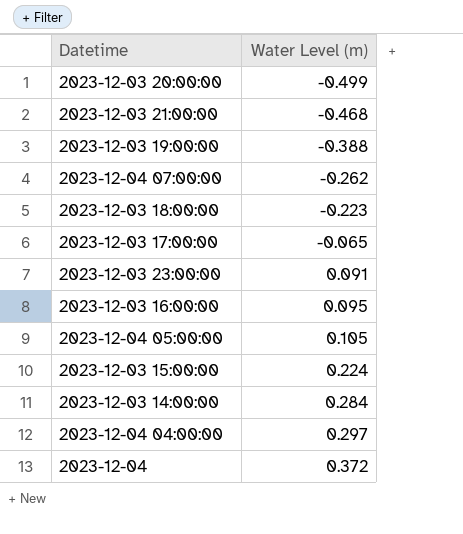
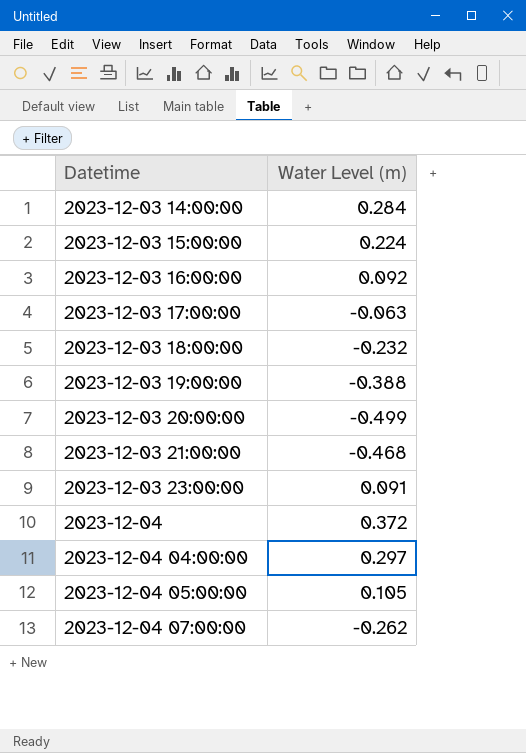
row order: Water Level (m) ascending -> Datetime ascending
2023-12-03 16:00:00 | Water Level (m): 0.095 -> 0.092
2023-12-03 17:00:00 | Water Level (m): -0.065 -> -0.063
2023-12-03 18:00:00 | Water Level (m): -0.223 -> -0.232

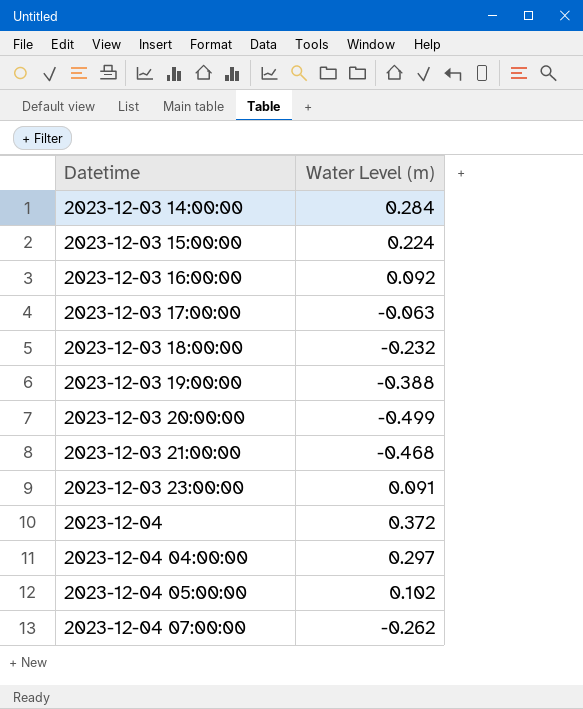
2023-12-04 05:00:00 | Water Level (m): 0.105 -> 0.102

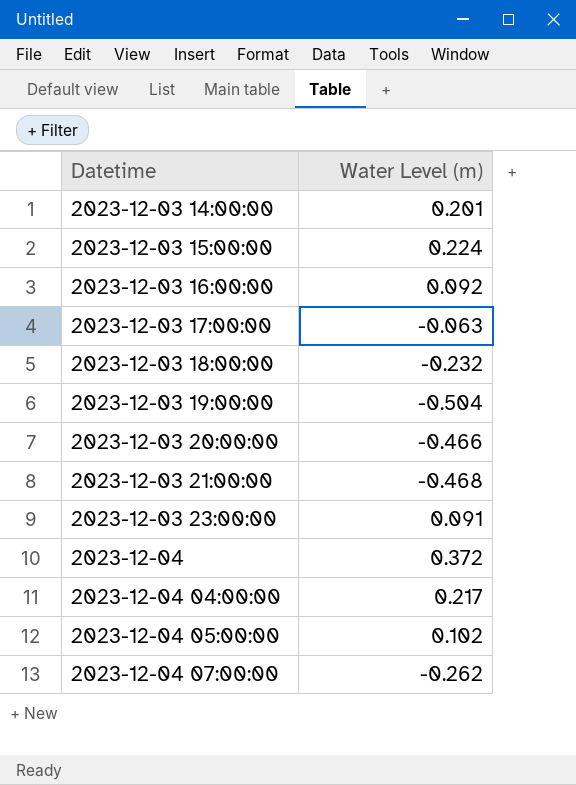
2023-12-03 14:00:00 | Water Level (m): 0.284 -> 0.201
2023-12-03 19:00:00 | Water Level (m): -0.388 -> -0.504
2023-12-03 20:00:00 | Water Level (m): -0.499 -> -0.466
2023-12-04 04:00:00 | Water Level (m): 0.297 -> 0.217

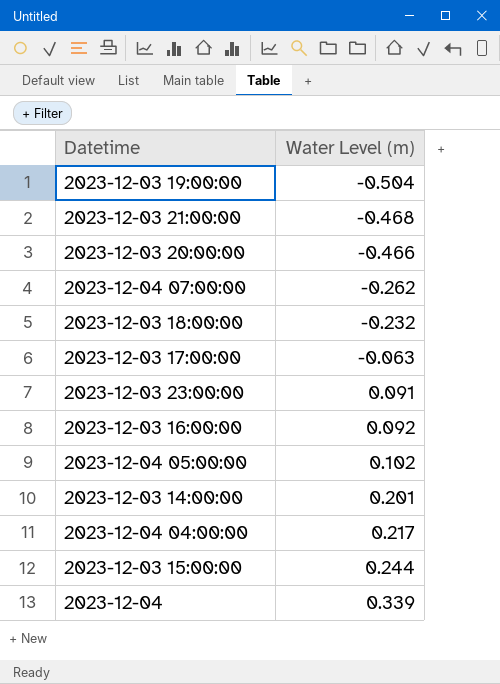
row order: Datetime ascending -> Water Level (m) ascending
2023-12-03 15:00:00 | Water Level (m): 0.224 -> 0.244
2023-12-04 | Water Level (m): 0.372 -> 0.339

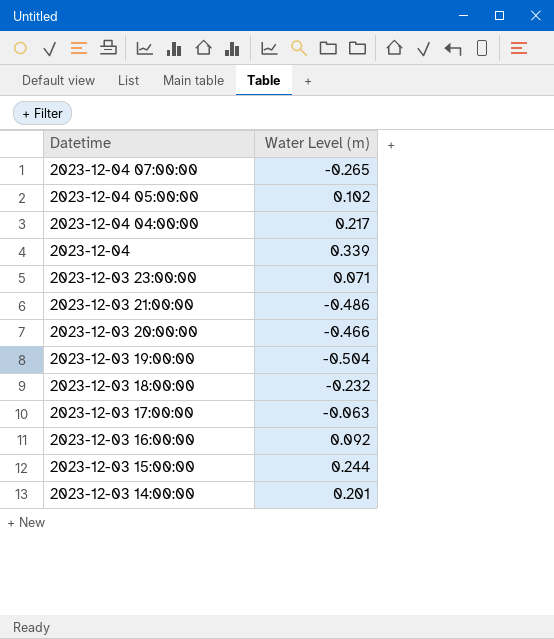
row order: Water Level (m) ascending -> Datetime descending
2023-12-04 07:00:00 | Water Level (m): -0.262 -> -0.265
2023-12-03 23:00:00 | Water Level (m): 0.091 -> 0.071
2023-12-03 21:00:00 | Water Level (m): -0.468 -> -0.486

